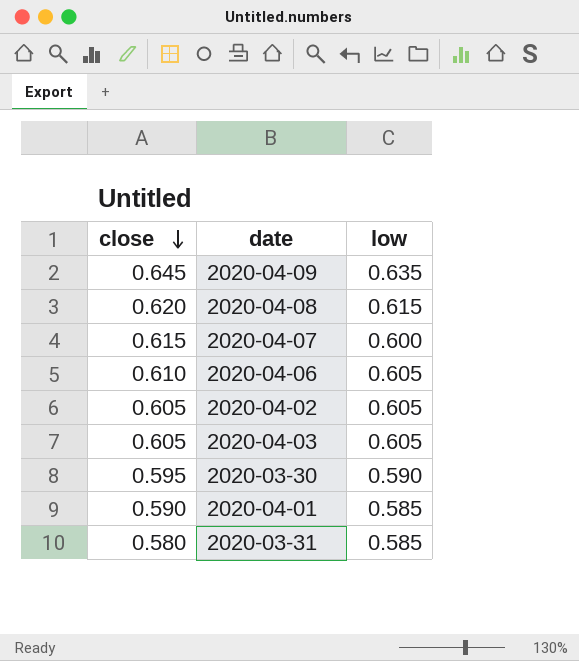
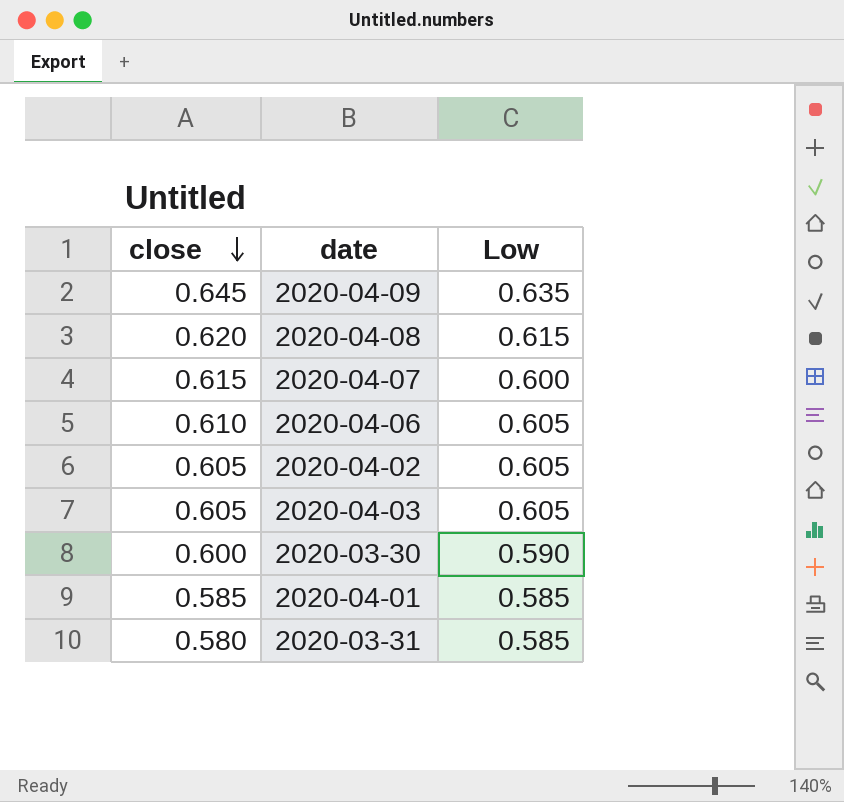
column name: low -> Low
2020-03-30 | close: 0.595 -> 0.600
2020-04-01 | close: 0.590 -> 0.585

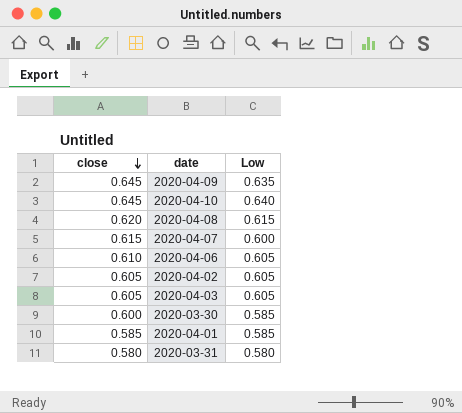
row 2020-04-10: none -> 0.645 | 0.640
2020-03-30 | Low: 0.590 -> 0.585
2020-03-31 | Low: 0.585 -> 0.580

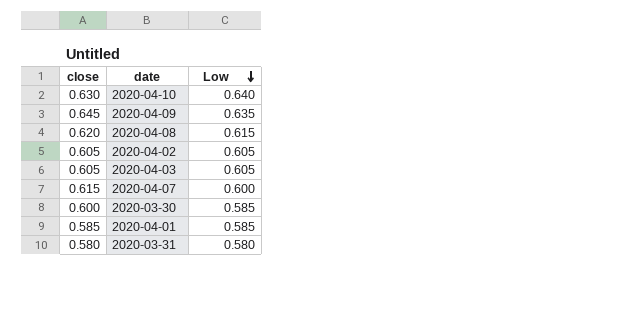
row order: close descending -> Low descending
row 2020-04-06: 0.610 | 0.605 -> none
2020-04-10 | close: 0.645 -> 0.630

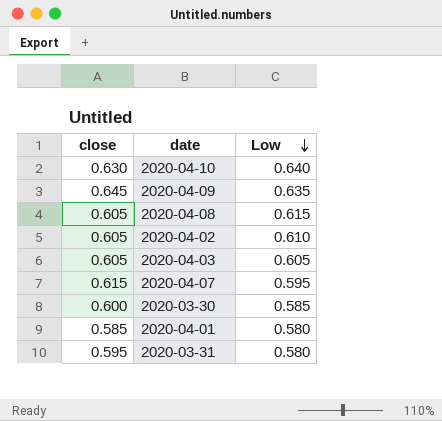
2020-04-08 | close: 0.620 -> 0.605
2020-04-02 | Low: 0.605 -> 0.610
2020-04-07 | Low: 0.600 -> 0.595
2020-04-01 | Low: 0.585 -> 0.580
2020-03-31 | close: 0.580 -> 0.595

